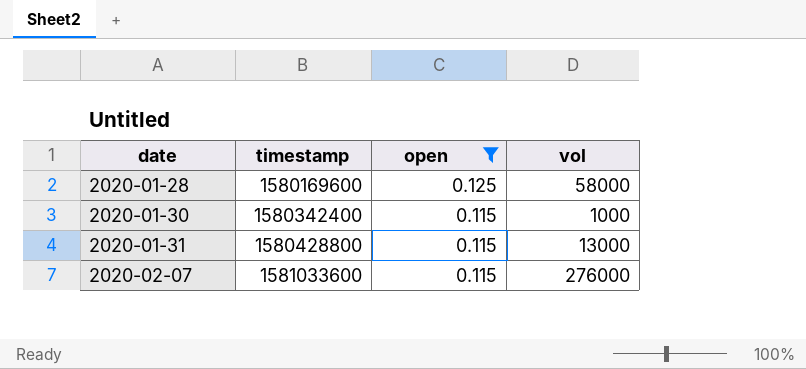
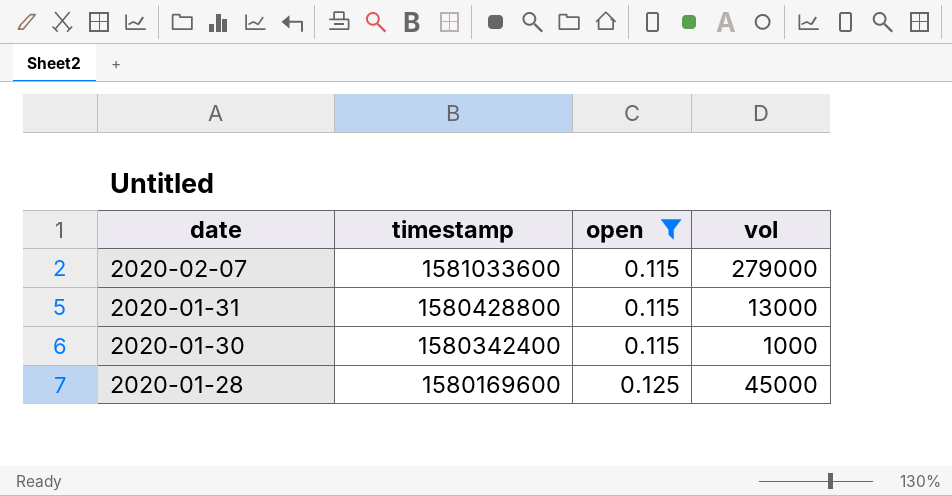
row order: date ascending -> date descending
2020-02-07 | vol: 276000 -> 279000
2020-01-28 | vol: 58000 -> 45000

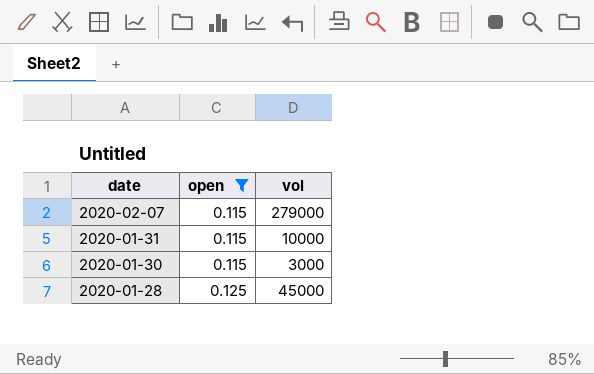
column timestamp | position: 2 -> none
2020-01-31 | vol: 13000 -> 10000
2020-01-30 | vol: 1000 -> 3000

